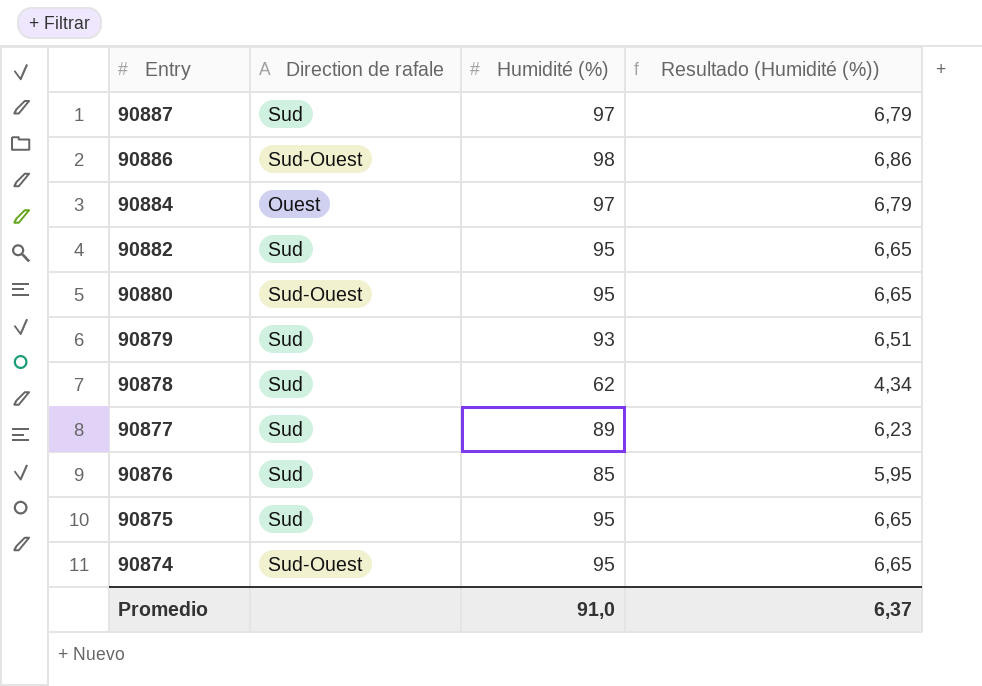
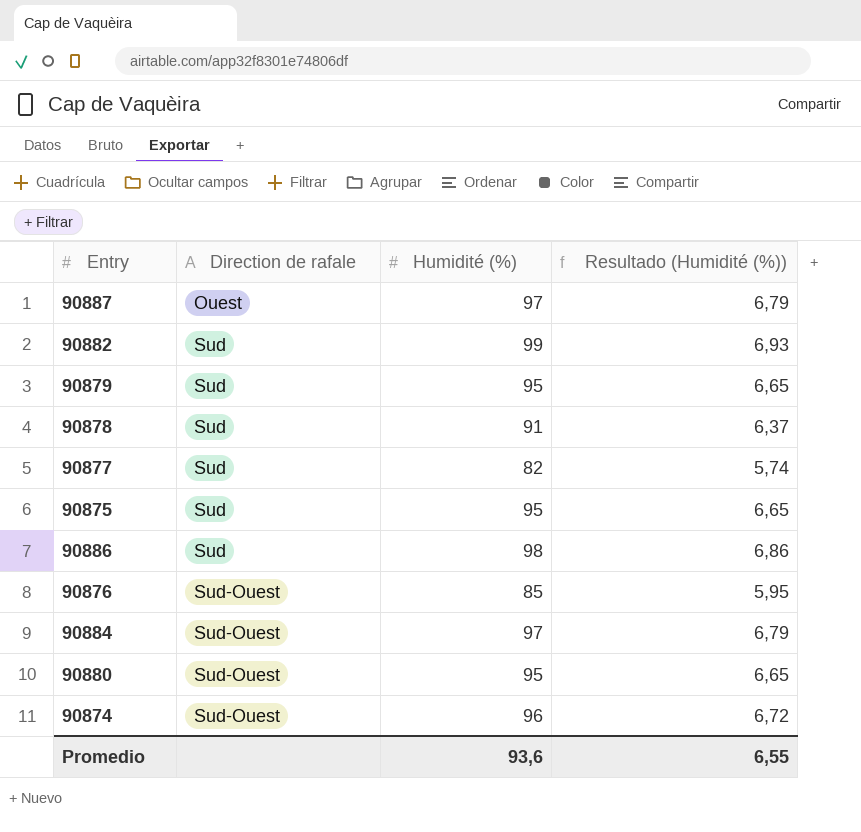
row order: Entry descending -> Direction de rafale ascending
90887 | Direction de rafale: Sud -> Ouest
90882 | Humidité (%): 95 -> 99
90882 | Resultado (Humidité (%)): 6,65 -> 6,93
90879 | Humidité (%): 93 -> 95
90879 | Resultado (Humidité (%)): 6,51 -> 6,65
90878 | Humidité (%): 62 -> 91
90878 | Resultado (Humidité (%)): 4,34 -> 6,37
90877 | Humidité (%): 89 -> 82
90877 | Resultado (Humidité (%)): 6,23 -> 5,74
90886 | Direction de rafale: Sud-Ouest -> Sud
90876 | Direction de rafale: Sud -> Sud-Ouest
90884 | Direction de rafale: Ouest -> Sud-Ouest
90874 | Humidité (%): 95 -> 96
90874 | Resultado (Humidité (%)): 6,65 -> 6,72
Promedio | Humidité (%): 91,0 -> 93,6
Promedio | Resultado (Humidité (%)): 6,37 -> 6,55

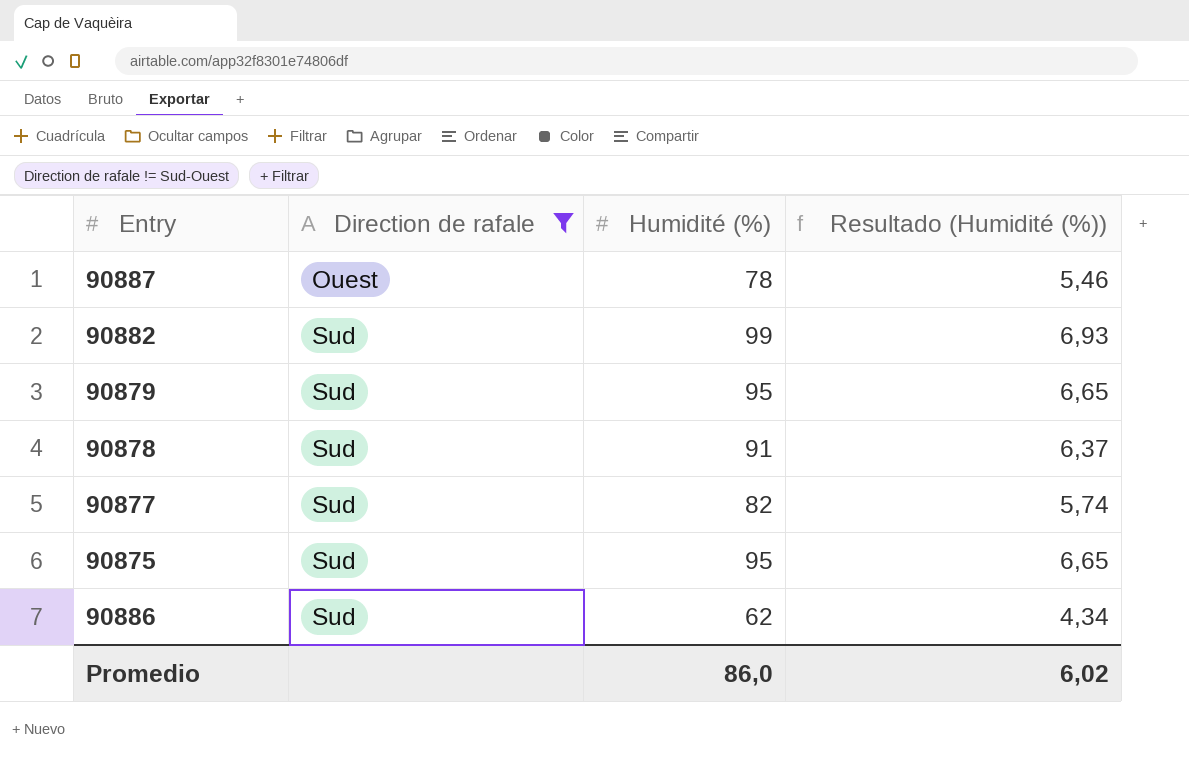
filter: none -> Direction de rafale != Sud-Ouest
90887 | Humidité (%): 97 -> 78
90887 | Resultado (Humidité (%)): 6,79 -> 5,46
90886 | Humidité (%): 98 -> 62
90886 | Resultado (Humidité (%)): 6,86 -> 4,34
Promedio | Humidité (%): 93,6 -> 86,0
Promedio | Resultado (Humidité (%)): 6,55 -> 6,02

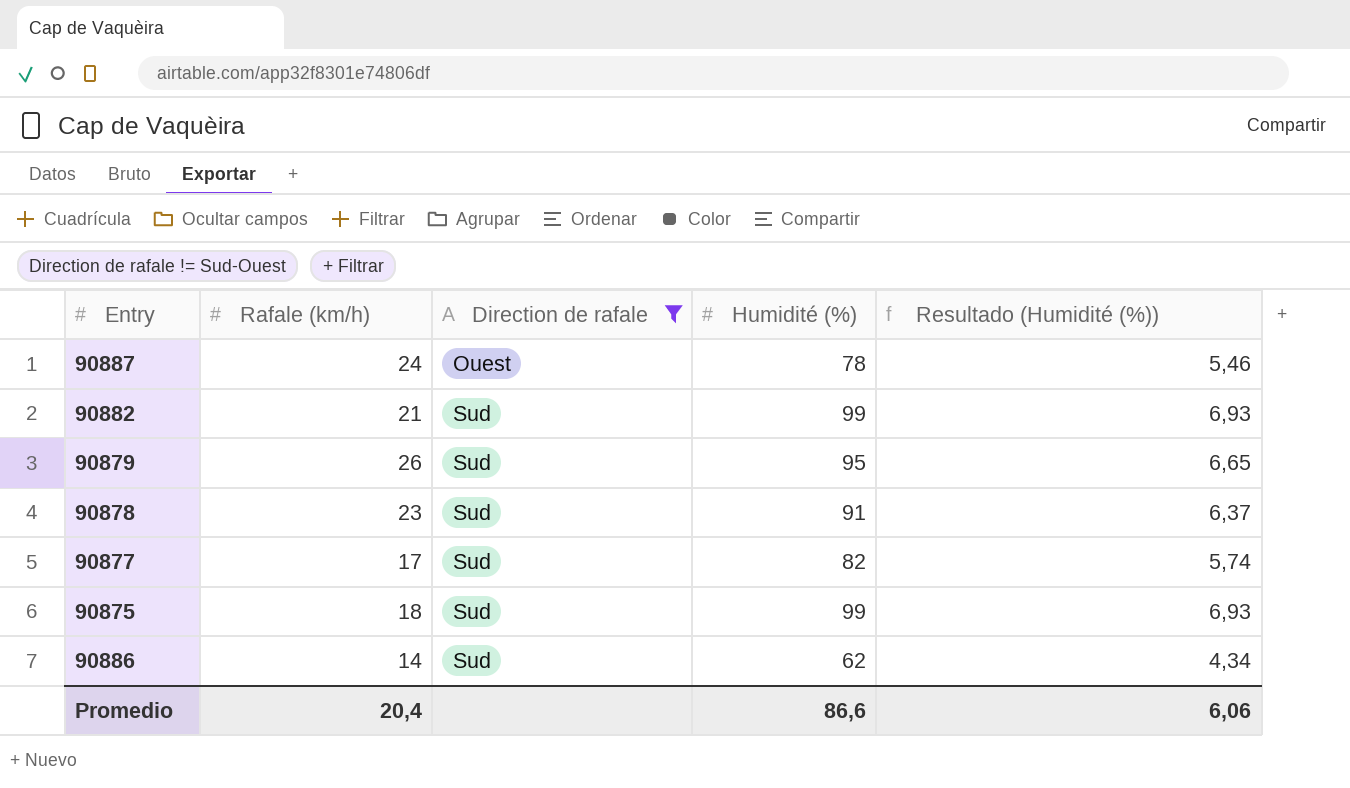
column Rafale (km/h) | position: none -> 2
90875 | Humidité (%): 95 -> 99
90875 | Resultado (Humidité (%)): 6,65 -> 6,93
Promedio | Humidité (%): 86,0 -> 86,6
Promedio | Resultado (Humidité (%)): 6,02 -> 6,06

